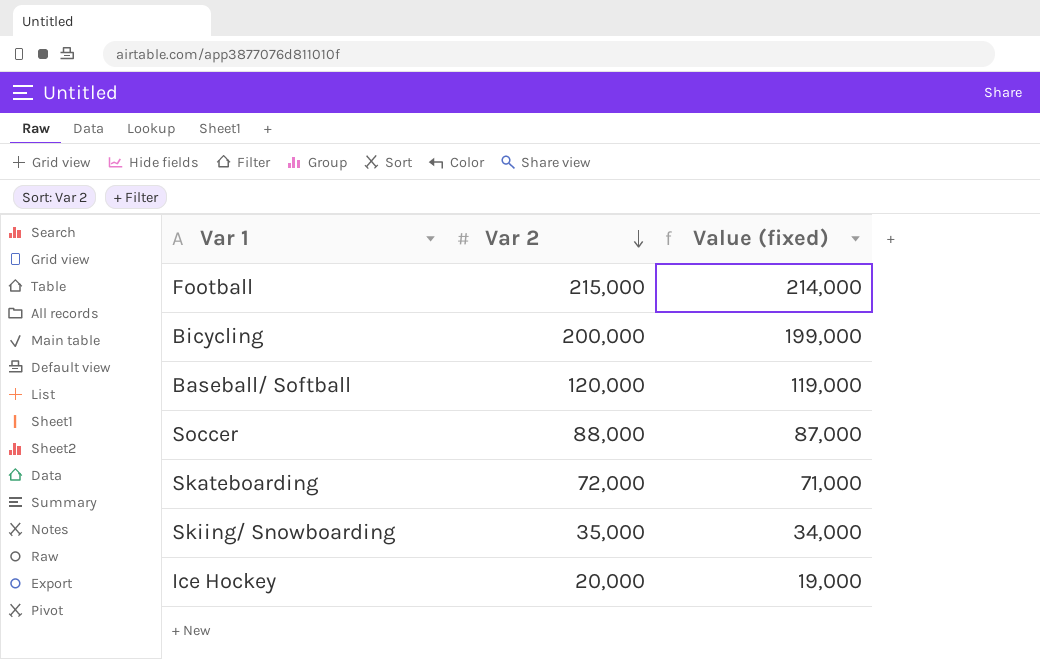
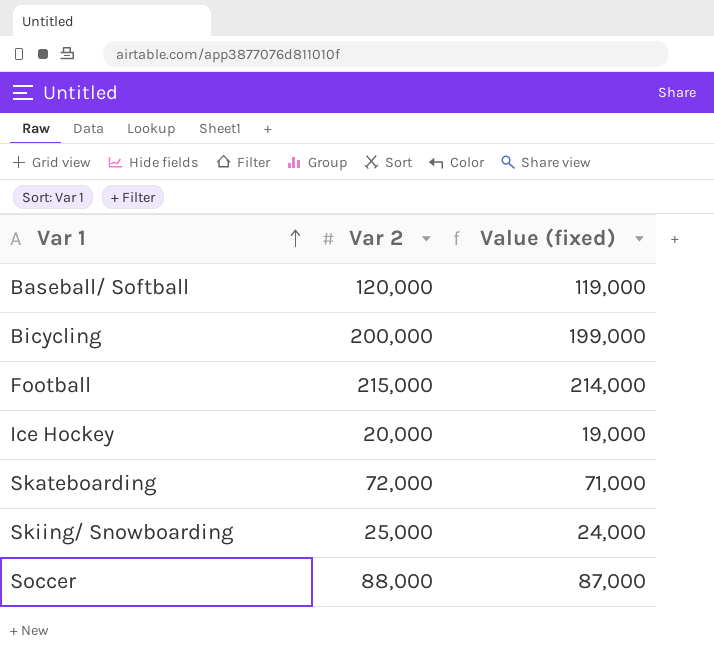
row order: Var 2 descending -> Var 1 ascending
Skiing/ Snowboarding | Var 2: 35,000 -> 25,000
Skiing/ Snowboarding | Value (fixed): 34,000 -> 24,000

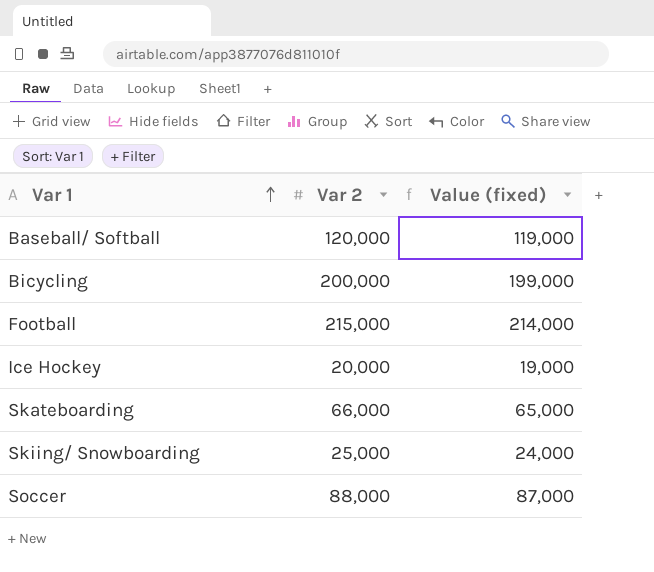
Skateboarding | Var 2: 72,000 -> 66,000
Skateboarding | Value (fixed): 71,000 -> 65,000

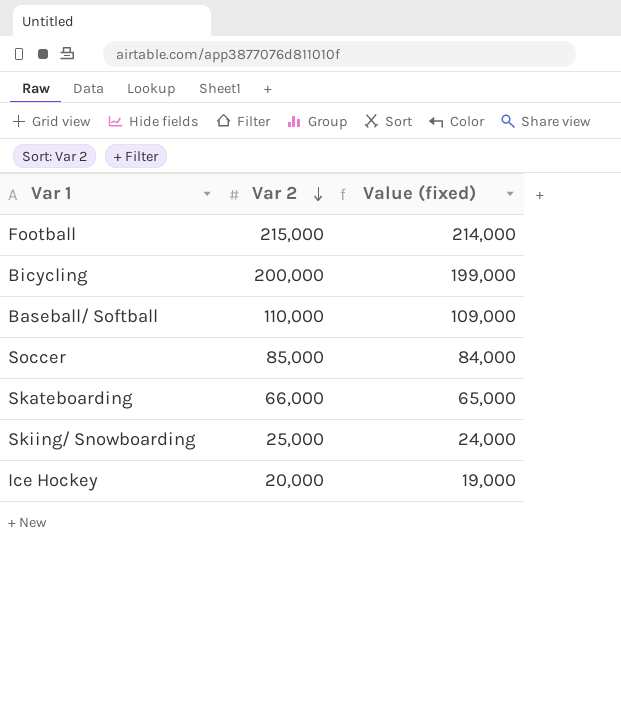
row order: Var 1 ascending -> Var 2 descending
Baseball/ Softball | Var 2: 120,000 -> 110,000
Baseball/ Softball | Value (fixed): 119,000 -> 109,000
Soccer | Var 2: 88,000 -> 85,000
Soccer | Value (fixed): 87,000 -> 84,000

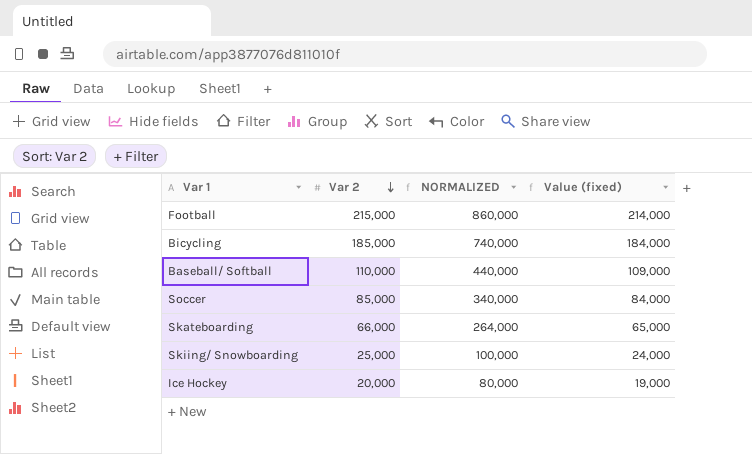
column NORMALIZED | formula: none -> [Var 2] * 4
Bicycling | Var 2: 200,000 -> 185,000
Bicycling | Value (fixed): 199,000 -> 184,000

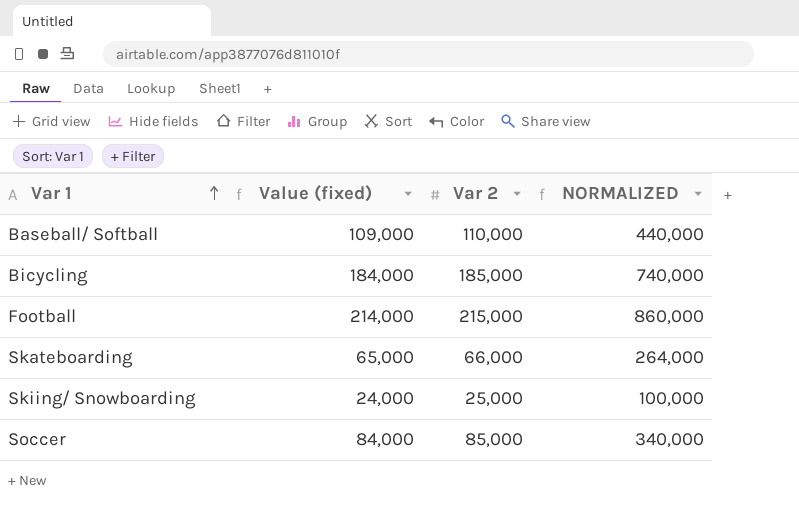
row order: Var 2 descending -> Var 1 ascending
column Value (fixed) | position: 4 -> 2
row Ice Hockey: 20,000 | 80,000 | 19,000 -> none

